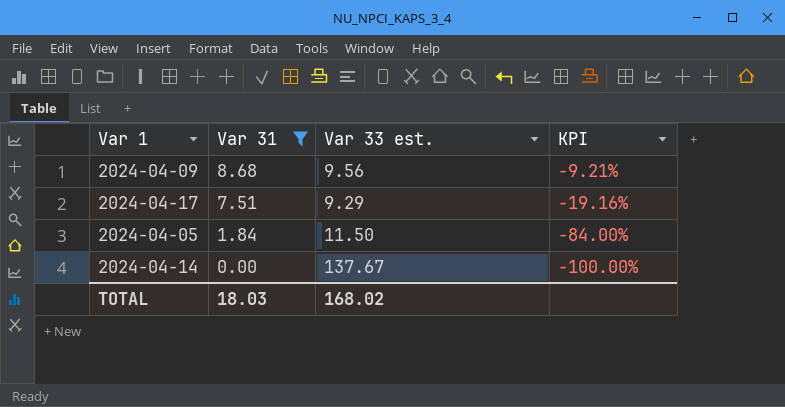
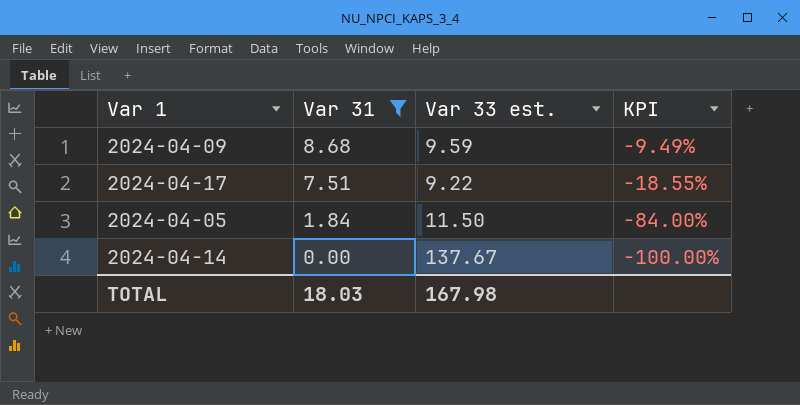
2024-04-09 | Var 33 est.: 9.56 -> 9.59
2024-04-09 | KPI: -9.21% -> -9.49%
2024-04-17 | Var 33 est.: 9.29 -> 9.22
2024-04-17 | KPI: -19.16% -> -18.55%
TOTAL | Var 33 est.: 168.02 -> 167.98

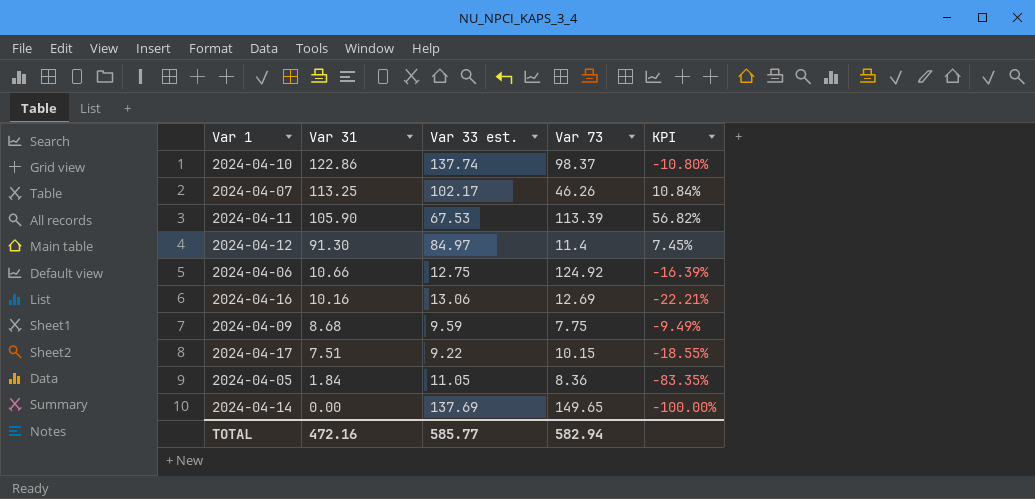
filter: Var 31 <= 8.68 -> none
column Var 73 | position: none -> 4
2024-04-05 | Var 33 est.: 11.50 -> 11.05
2024-04-05 | KPI: -84.00% -> -83.35%
2024-04-14 | Var 33 est.: 137.67 -> 137.69
TOTAL | Var 31: 18.03 -> 472.16
TOTAL | Var 33 est.: 167.98 -> 585.77

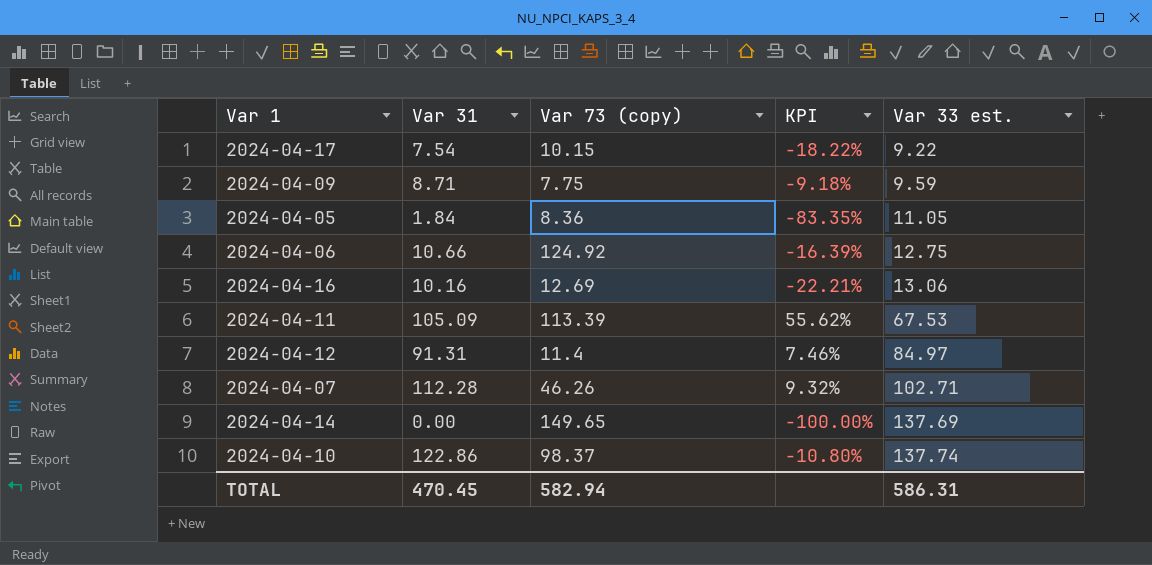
row order: Var 31 descending -> Var 33 est. ascending
column name: Var 73 -> Var 73 (copy)
column Var 33 est. | position: 3 -> 5
2024-04-17 | Var 31: 7.51 -> 7.54
2024-04-17 | KPI: -18.55% -> -18.22%
2024-04-09 | Var 31: 8.68 -> 8.71
2024-04-09 | KPI: -9.49% -> -9.18%
2024-04-11 | Var 31: 105.90 -> 105.09
2024-04-11 | KPI: 56.82% -> 55.62%
2024-04-12 | Var 31: 91.30 -> 91.31
2024-04-12 | KPI: 7.45% -> 7.46%
2024-04-07 | Var 31: 113.25 -> 112.28
2024-04-07 | KPI: 10.84% -> 9.32%
2024-04-07 | Var 33 est.: 102.17 -> 102.71
TOTAL | Var 31: 472.16 -> 470.45
TOTAL | Var 33 est.: 585.77 -> 586.31

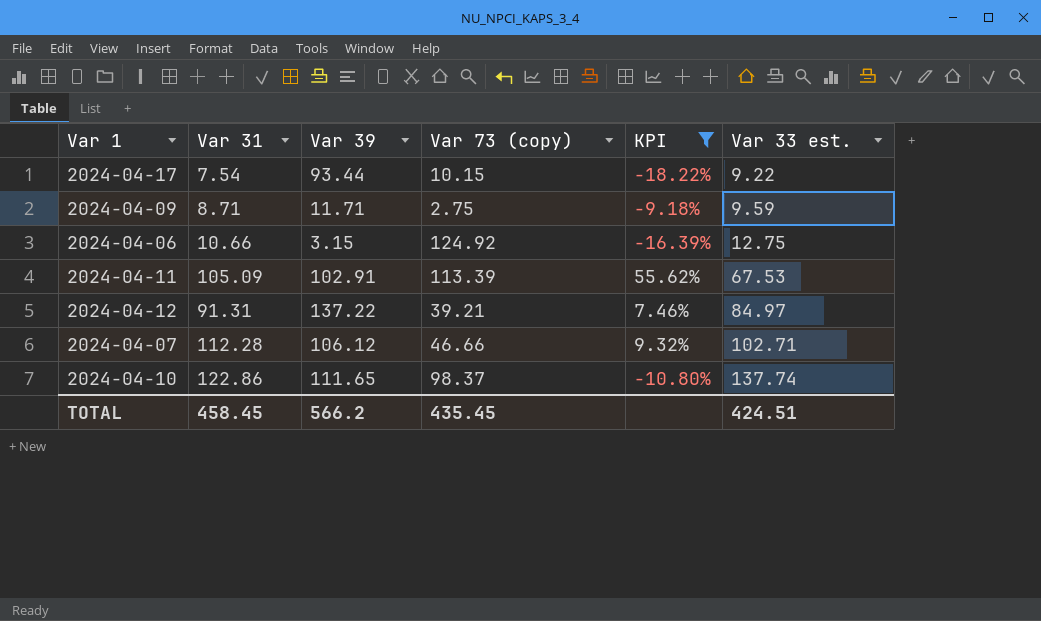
filter: none -> KPI >= -18.22%
column Var 39 | position: none -> 3
2024-04-09 | Var 73 (copy): 7.75 -> 2.75
2024-04-12 | Var 73 (copy): 11.4 -> 39.21
2024-04-07 | Var 73 (copy): 46.26 -> 46.66
TOTAL | Var 31: 470.45 -> 458.45
TOTAL | Var 73 (copy): 582.94 -> 435.45
TOTAL | Var 33 est.: 586.31 -> 424.51

